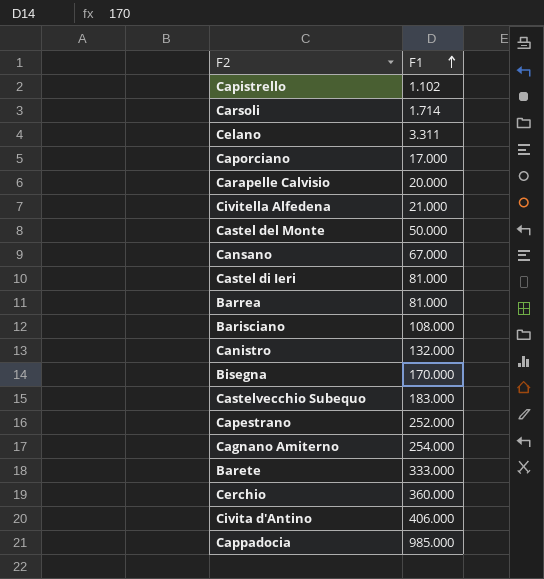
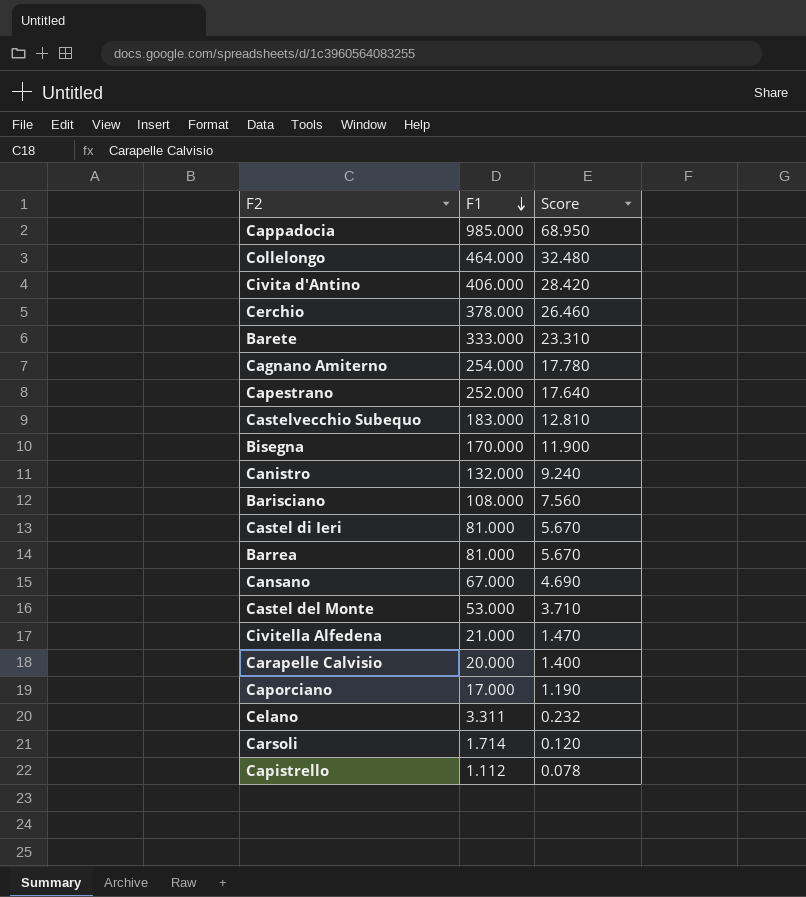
row order: F1 ascending -> F1 descending
column Score | formula: none -> [F1] * 0.07
row Collelongo: none -> 464.000 | 32.480
Cerchio | F1: 360.000 -> 378.000
Castel del Monte | F1: 50.000 -> 53.000
Capistrello | F1: 1.102 -> 1.112

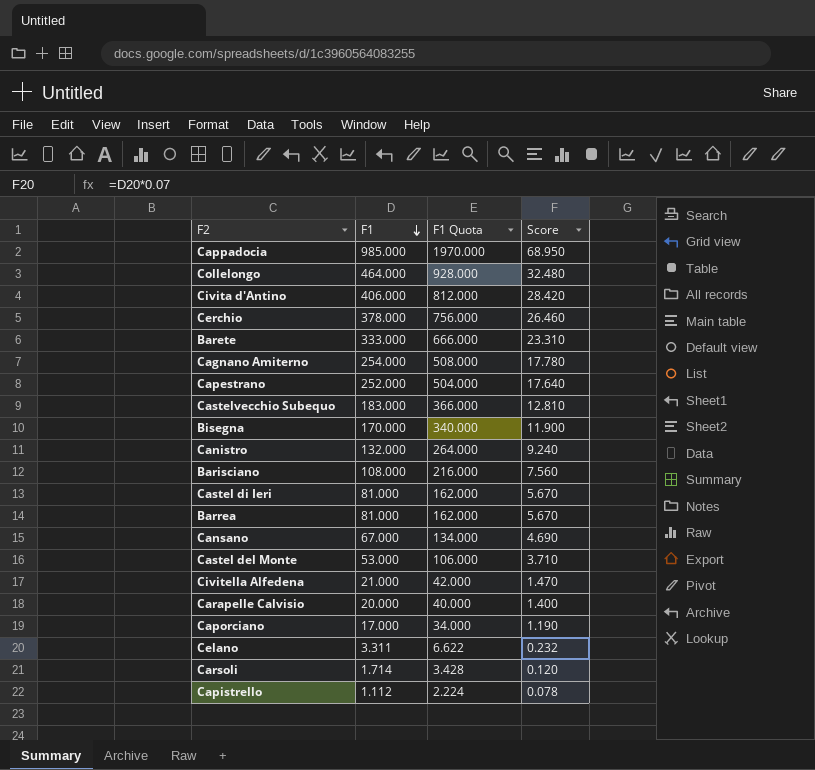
column F1 Quota | formula: none -> [F1] * 2

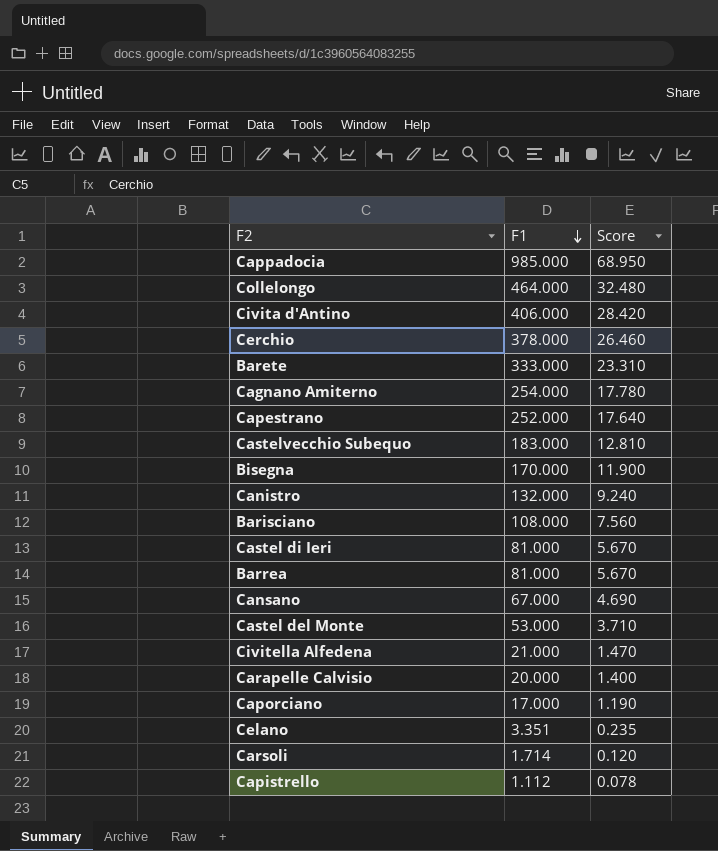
column F1 Quota | formula: [F1] * 2 -> none
Celano | F1: 3.311 -> 3.351
Celano | Score: 0.232 -> 0.235

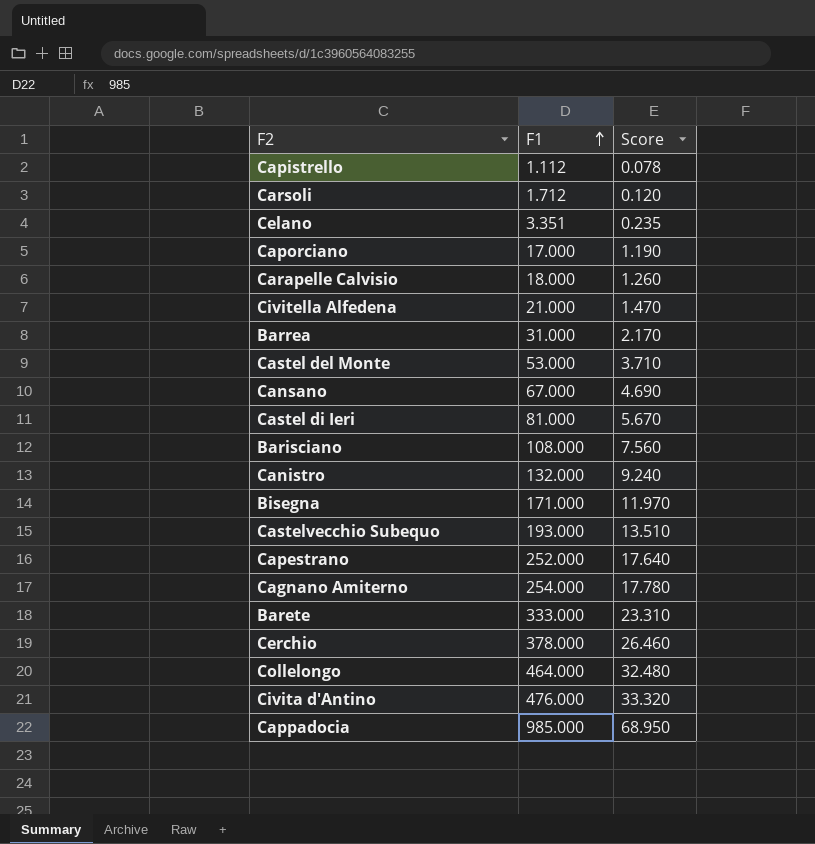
row order: F1 descending -> F1 ascending
Carsoli | F1: 1.714 -> 1.712
Carapelle Calvisio | F1: 20.000 -> 18.000
Carapelle Calvisio | Score: 1.400 -> 1.260
Barrea | F1: 81.000 -> 31.000
Barrea | Score: 5.670 -> 2.170
Bisegna | F1: 170.000 -> 171.000
Bisegna | Score: 11.900 -> 11.970
Castelvecchio Subequo | F1: 183.000 -> 193.000
Castelvecchio Subequo | Score: 12.810 -> 13.510
Civita d'Antino | F1: 406.000 -> 476.000
Civita d'Antino | Score: 28.420 -> 33.320

